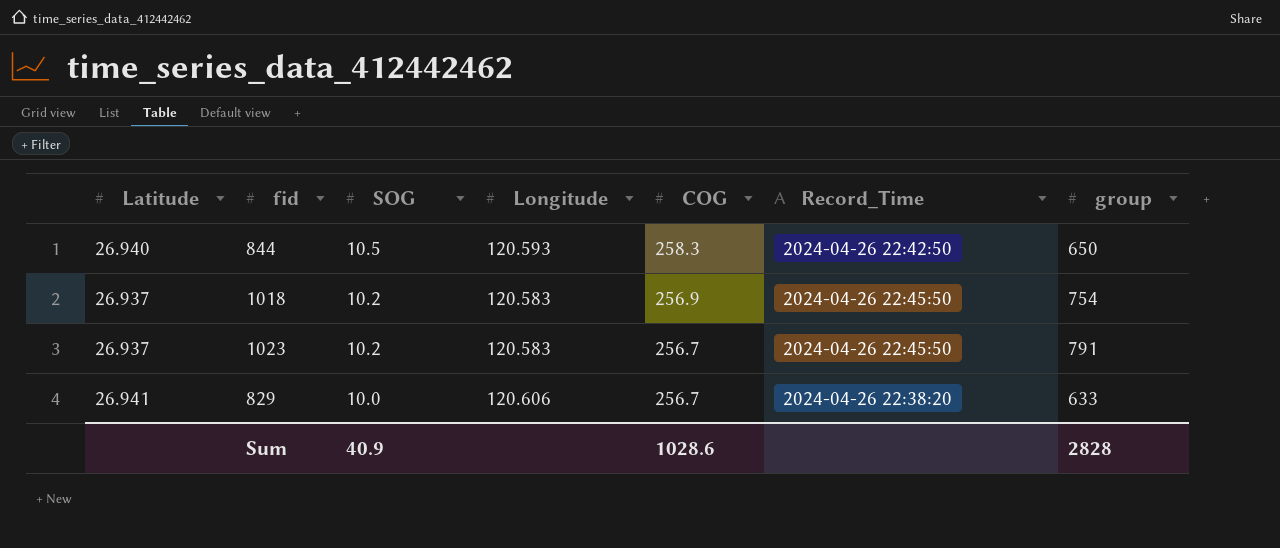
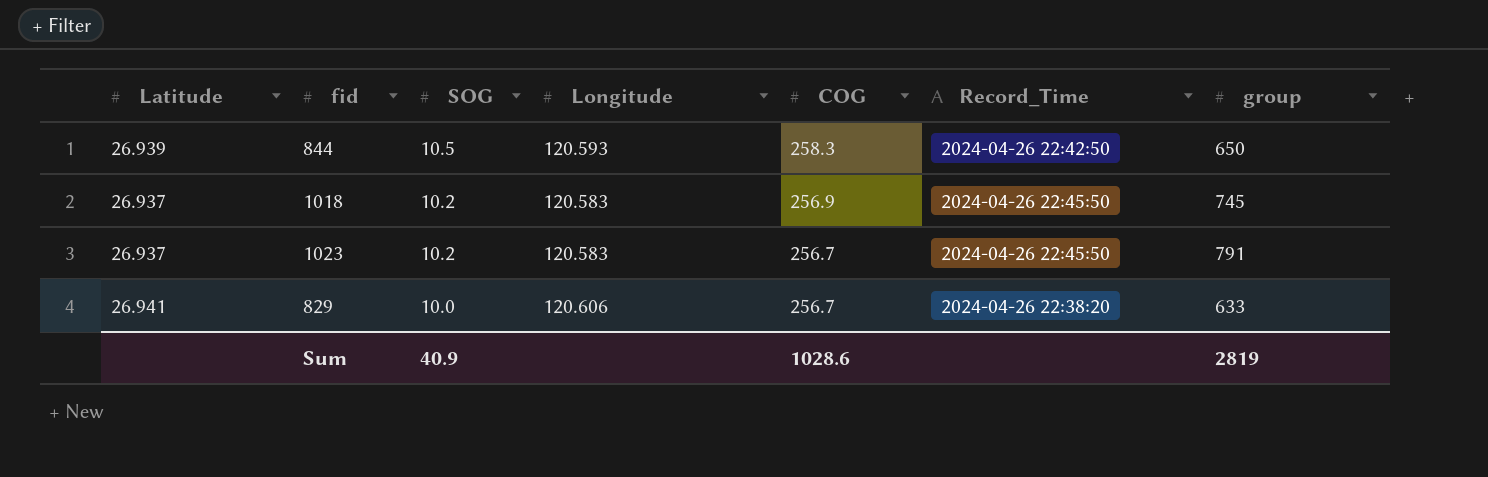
844 | Latitude: 26.940 -> 26.939
1018 | group: 754 -> 745
Sum | group: 2828 -> 2819

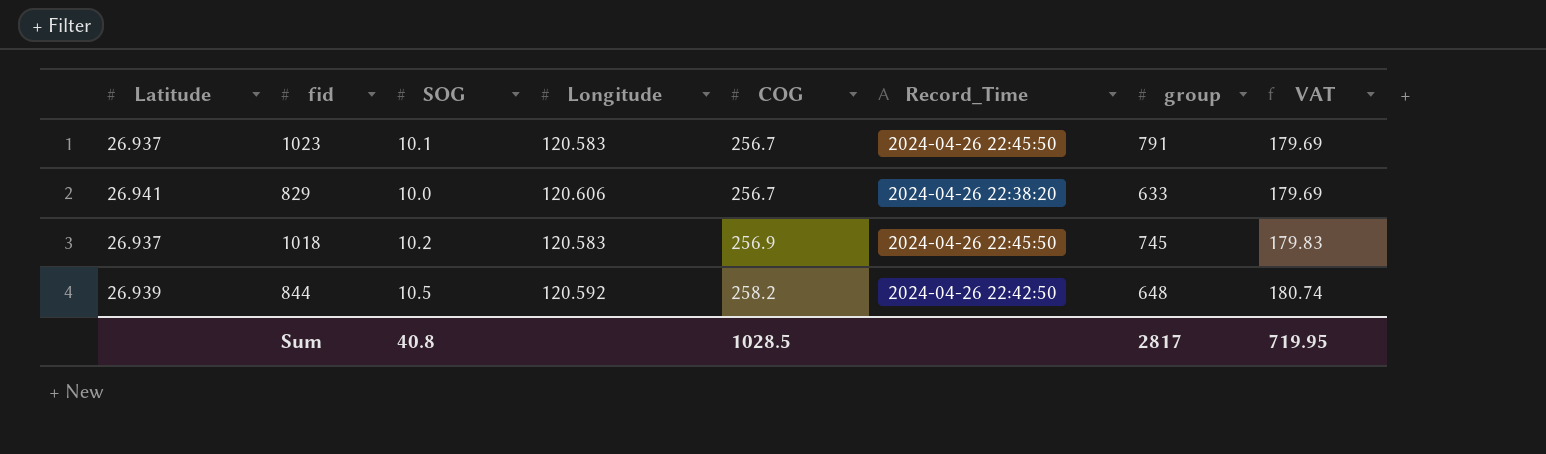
row order: SOG descending -> COG ascending
column VAT | formula: none -> [COG] * 0.7
1023 | SOG: 10.2 -> 10.1
844 | Longitude: 120.593 -> 120.592
844 | COG: 258.3 -> 258.2
844 | group: 650 -> 648
Sum | SOG: 40.9 -> 40.8
Sum | COG: 1028.6 -> 1028.5
Sum | group: 2819 -> 2817

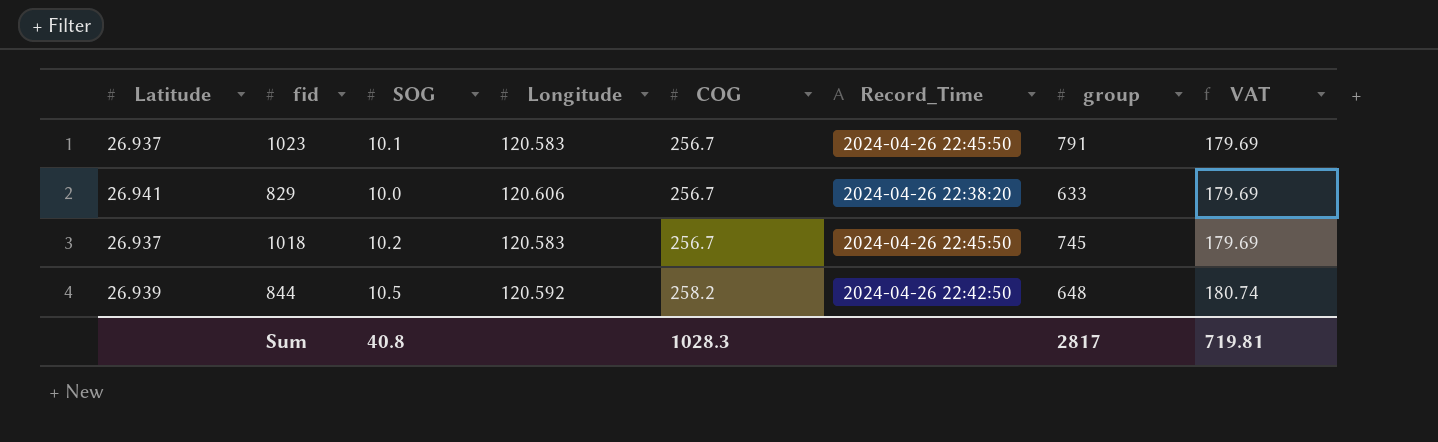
1018 | COG: 256.9 -> 256.7
1018 | VAT: 179.83 -> 179.69
Sum | COG: 1028.5 -> 1028.3
Sum | VAT: 719.95 -> 719.81

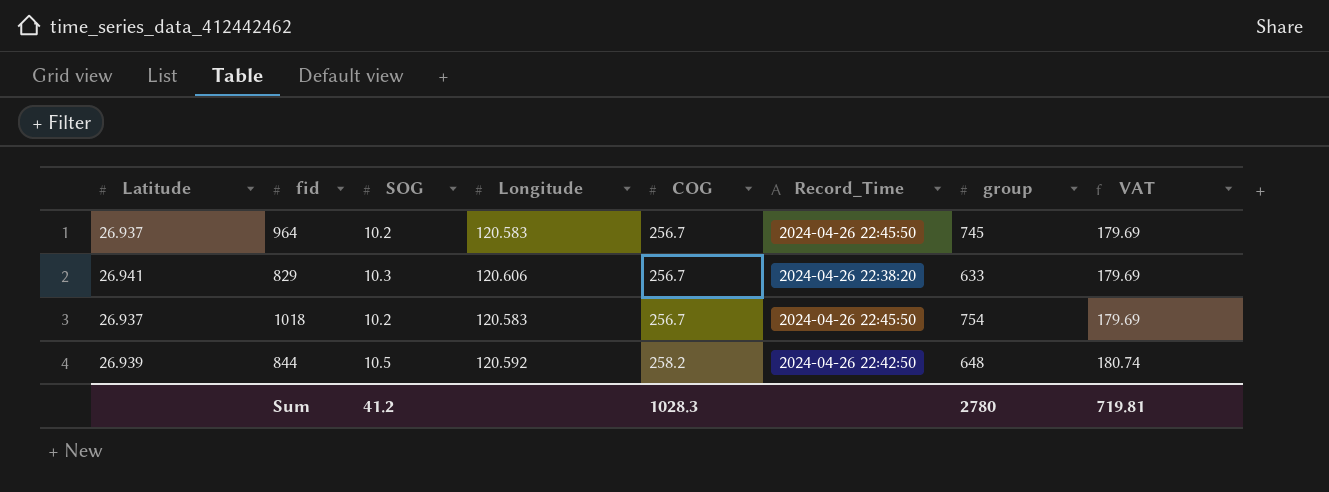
row 1023: 26.937 | 10.1 | 120.583 | 256.7 | 2024-04-26 22:45:50 | 791 | 179.69 -> none
row 964: none -> 26.937 | 10.2 | 120.583 | 256.7 | 2024-04-26 22:45:50 | 745 | 179.69
829 | SOG: 10.0 -> 10.3
1018 | group: 745 -> 754
Sum | SOG: 40.8 -> 41.2
Sum | group: 2817 -> 2780

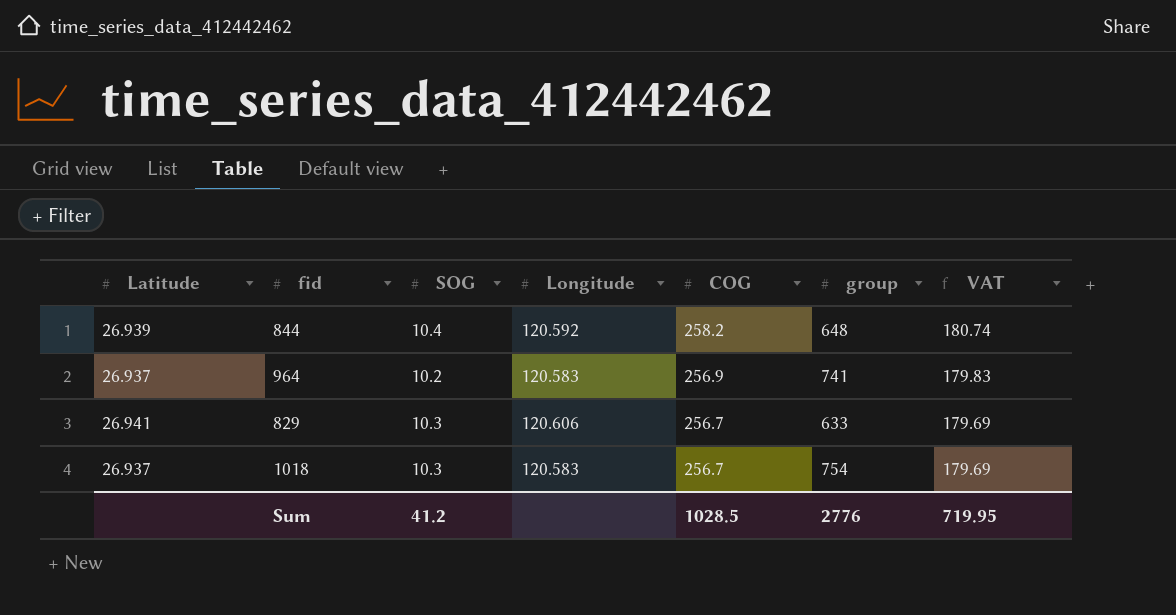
row order: COG ascending -> COG descending
column Record_Time | position: 6 -> none
844 | SOG: 10.5 -> 10.4
964 | COG: 256.7 -> 256.9
964 | group: 745 -> 741
964 | VAT: 179.69 -> 179.83
1018 | SOG: 10.2 -> 10.3
Sum | COG: 1028.3 -> 1028.5
Sum | group: 2780 -> 2776
Sum | VAT: 719.81 -> 719.95

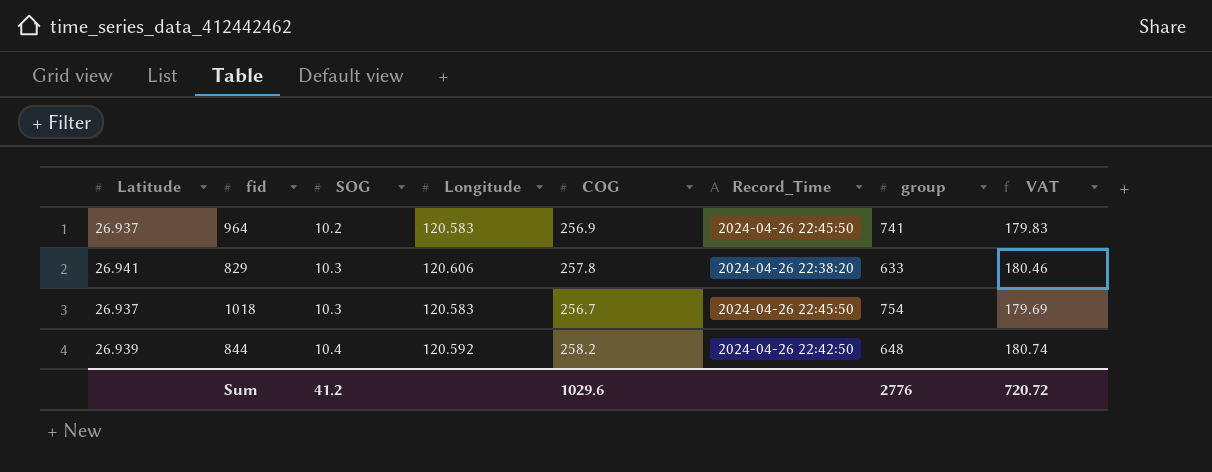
row order: COG descending -> SOG ascending
column Record_Time | position: none -> 6
829 | COG: 256.7 -> 257.8
829 | VAT: 179.69 -> 180.46
Sum | COG: 1028.5 -> 1029.6
Sum | VAT: 719.95 -> 720.72

